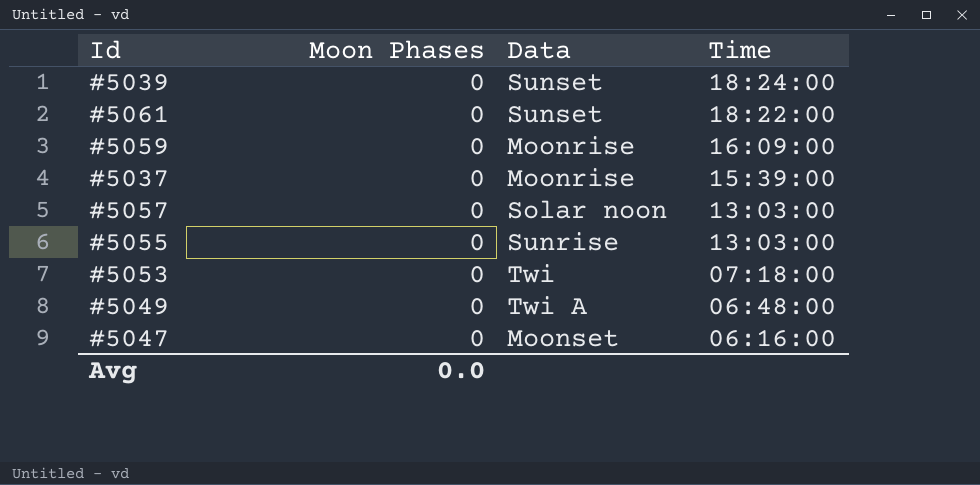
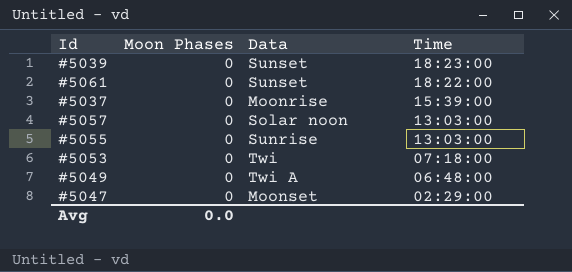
row #5059: 0 | Moonrise | 16:09:00 -> none
#5039 | Time: 18:24:00 -> 18:23:00
#5047 | Time: 06:16:00 -> 02:29:00

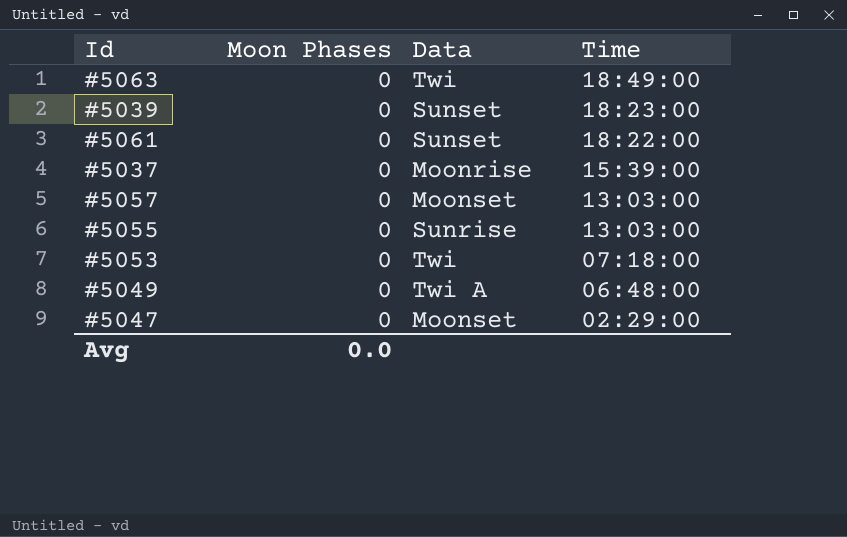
row #5063: none -> 0 | Twi | 18:49:00
#5057 | Data: Solar noon -> Moonset

